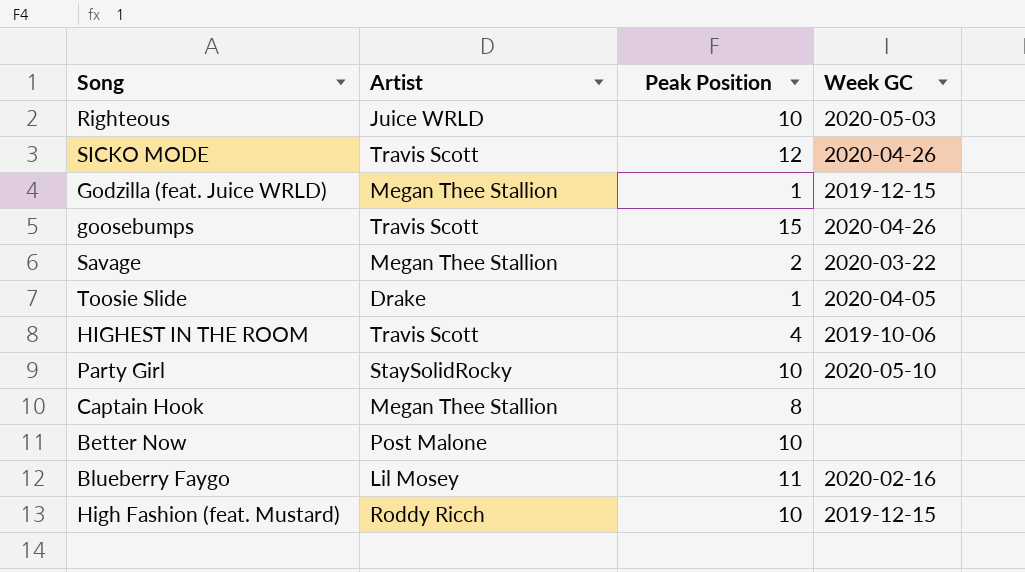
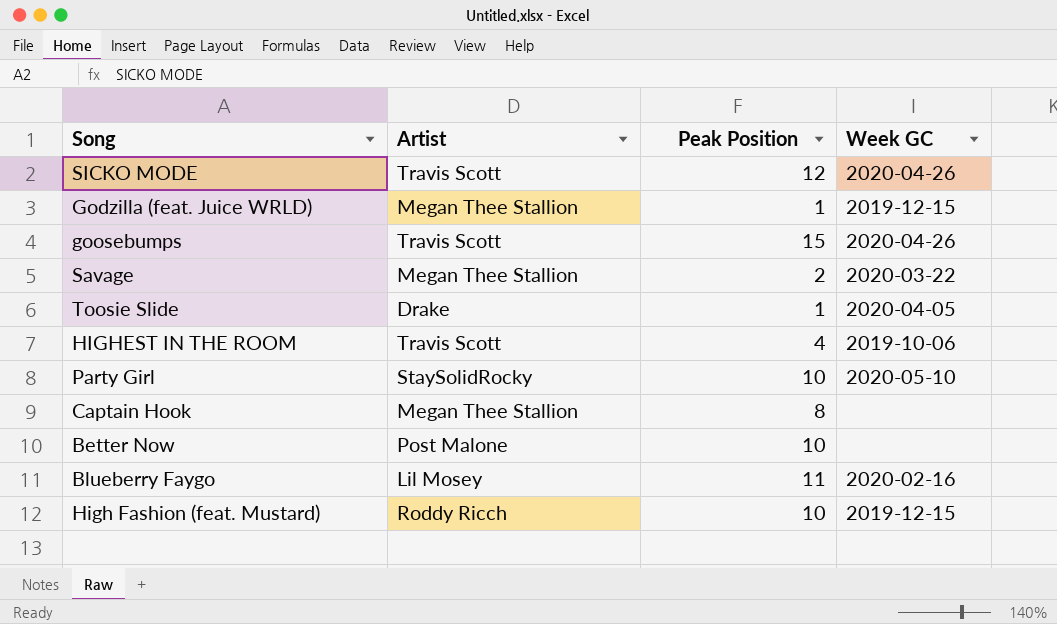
row Righteous: Juice WRLD | 10 | 2020-05-03 -> none

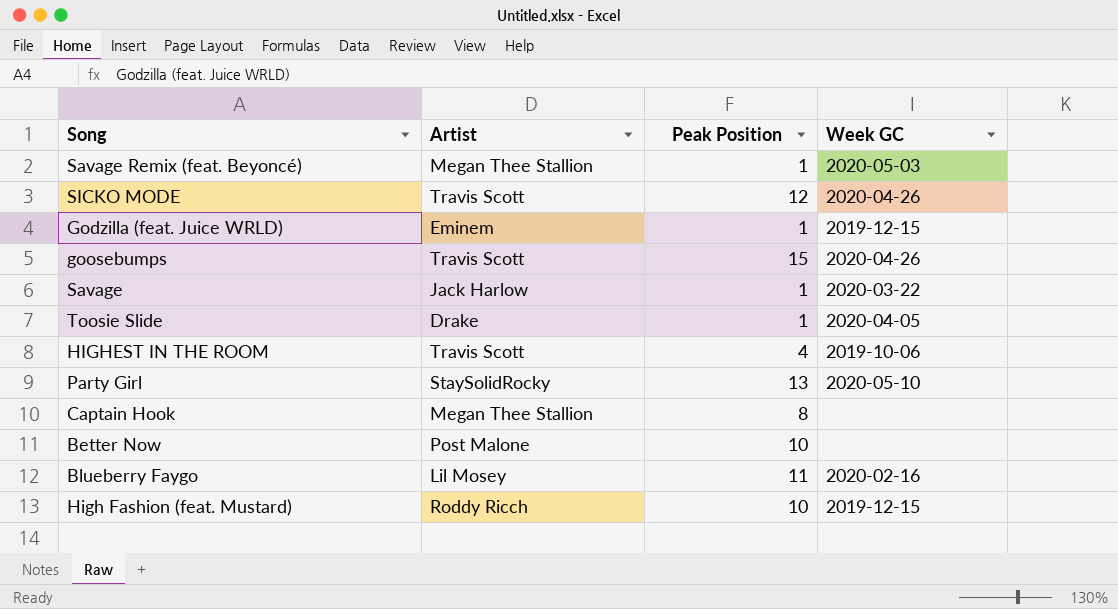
row Savage Remix (feat. Beyoncé): none -> Megan Thee Stallion | 1 | 2020-05-03
Godzilla (feat. Juice WRLD) | Artist: Megan Thee Stallion -> Eminem
Savage | Artist: Megan Thee Stallion -> Jack Harlow
Savage | Peak Position: 2 -> 1
Party Girl | Peak Position: 10 -> 13

